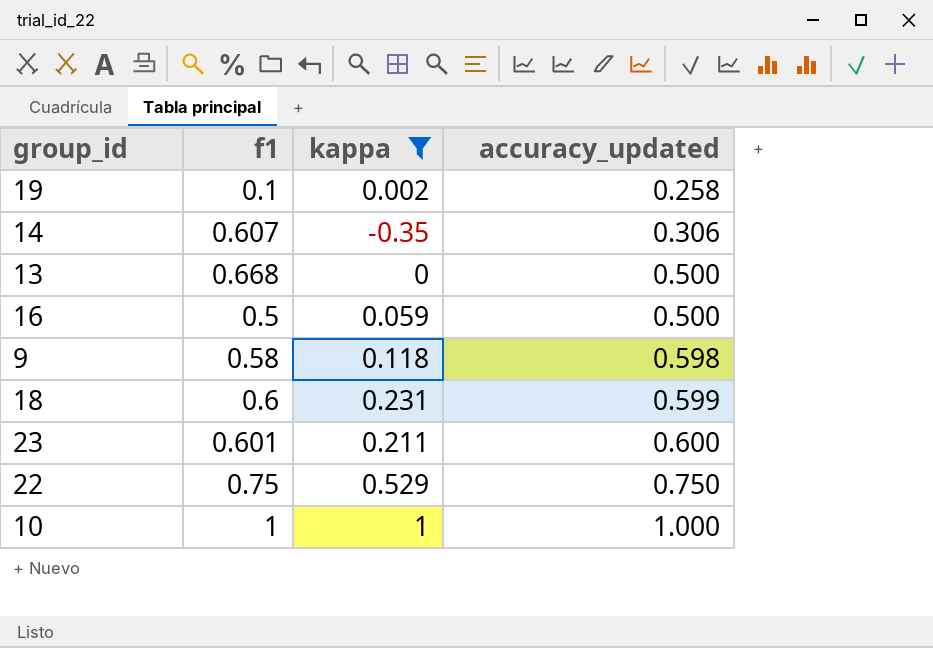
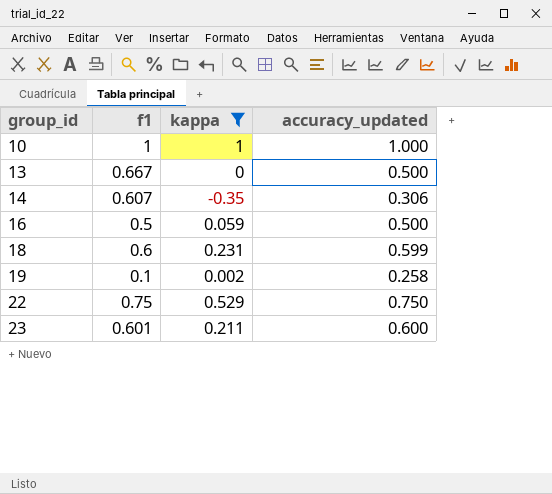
row order: accuracy_updated ascending -> group_id ascending
row 9: 0.58 | 0.118 | 0.598 -> none
13 | f1: 0.668 -> 0.667

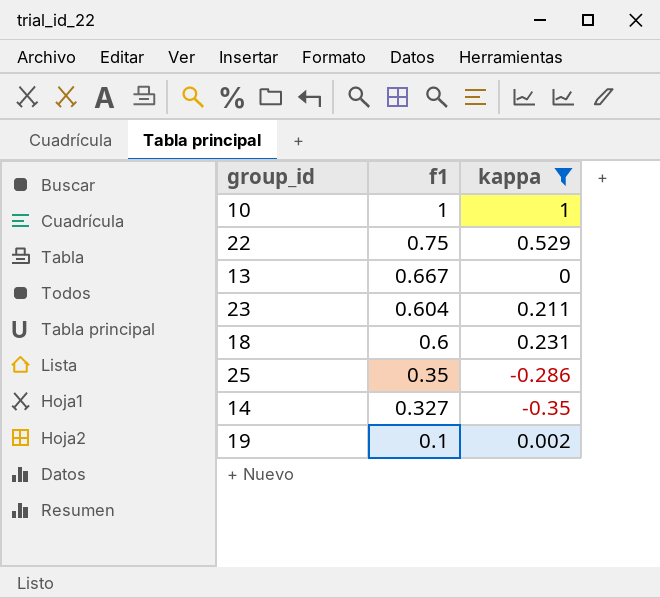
row order: group_id ascending -> f1 descending
column accuracy_updated | position: 4 -> none
row 16: 0.5 | 0.059 | 0.500 -> none
23 | f1: 0.601 -> 0.604
row 25: none -> 0.35 | -0.286
14 | f1: 0.607 -> 0.327

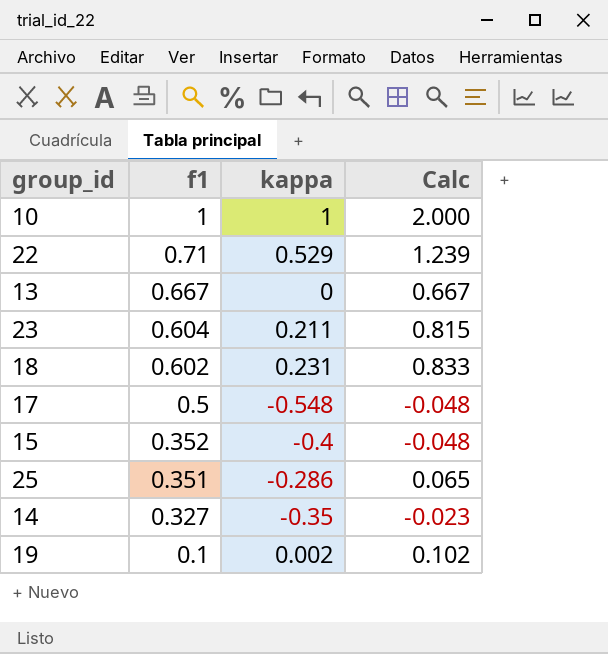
filter: kappa >= -0.35 -> none
column Calc | formula: none -> [f1] + [kappa]
22 | f1: 0.75 -> 0.71
18 | f1: 0.6 -> 0.602
25 | f1: 0.35 -> 0.351

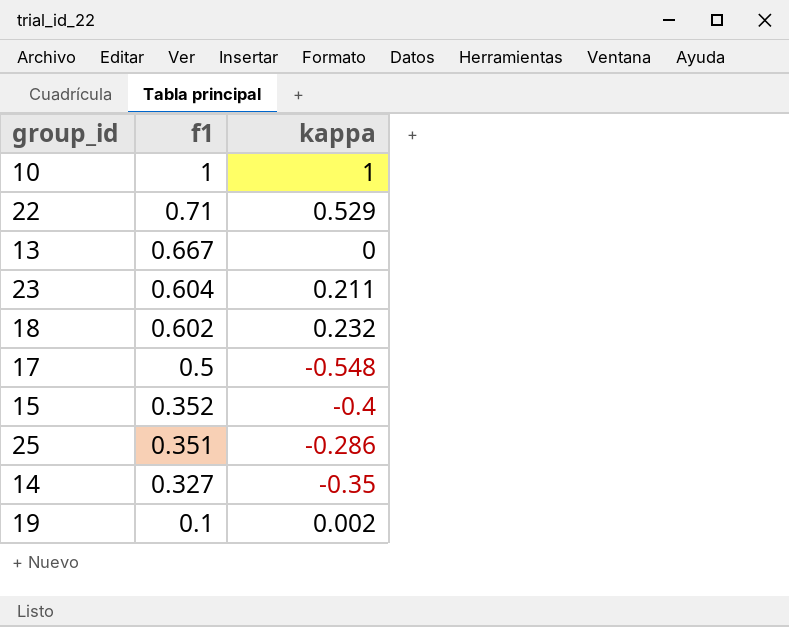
column Calc | formula: [f1] + [kappa] -> none
18 | kappa: 0.231 -> 0.232

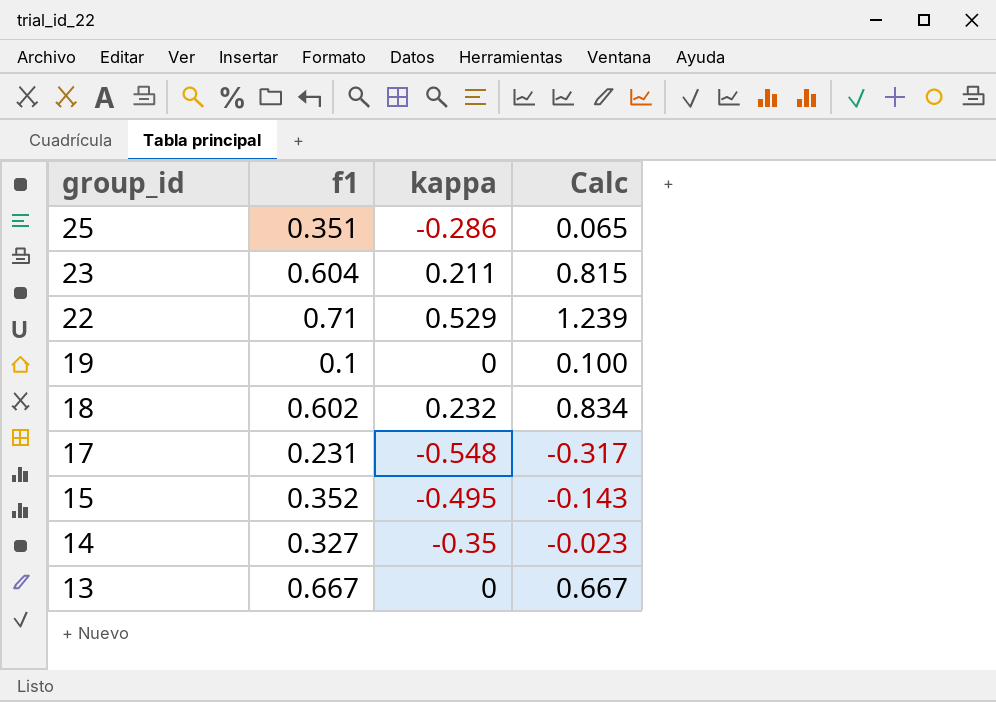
row order: f1 descending -> group_id descending
column Calc | formula: none -> [f1] + [kappa]
row 10: 1 | 1 -> none
19 | kappa: 0.002 -> 0
17 | f1: 0.5 -> 0.231
15 | kappa: -0.4 -> -0.495

